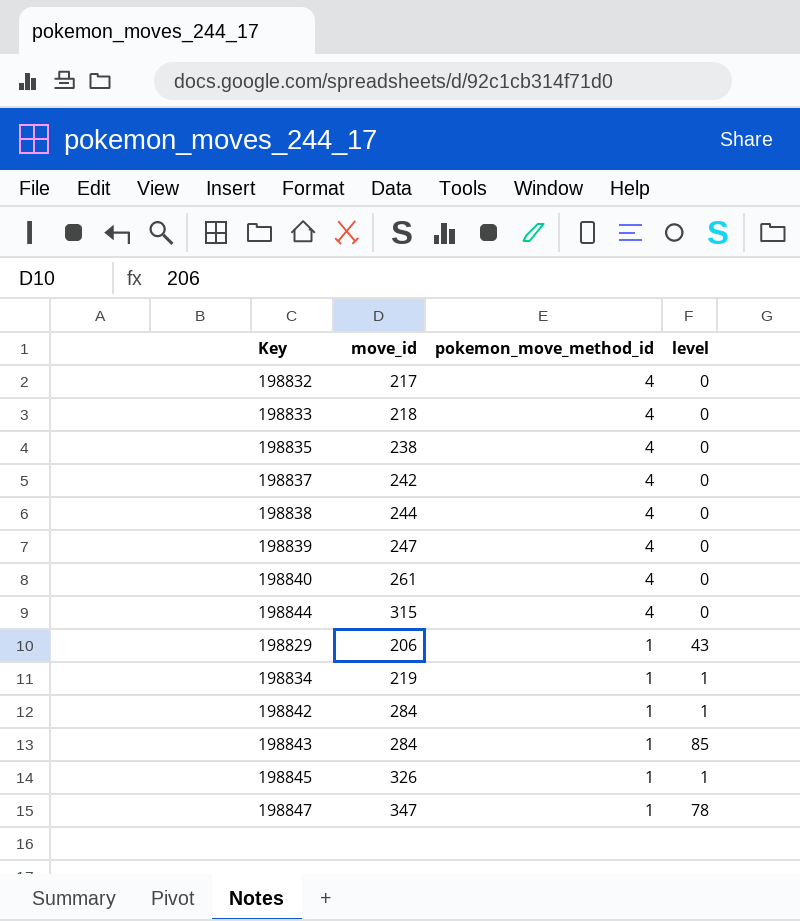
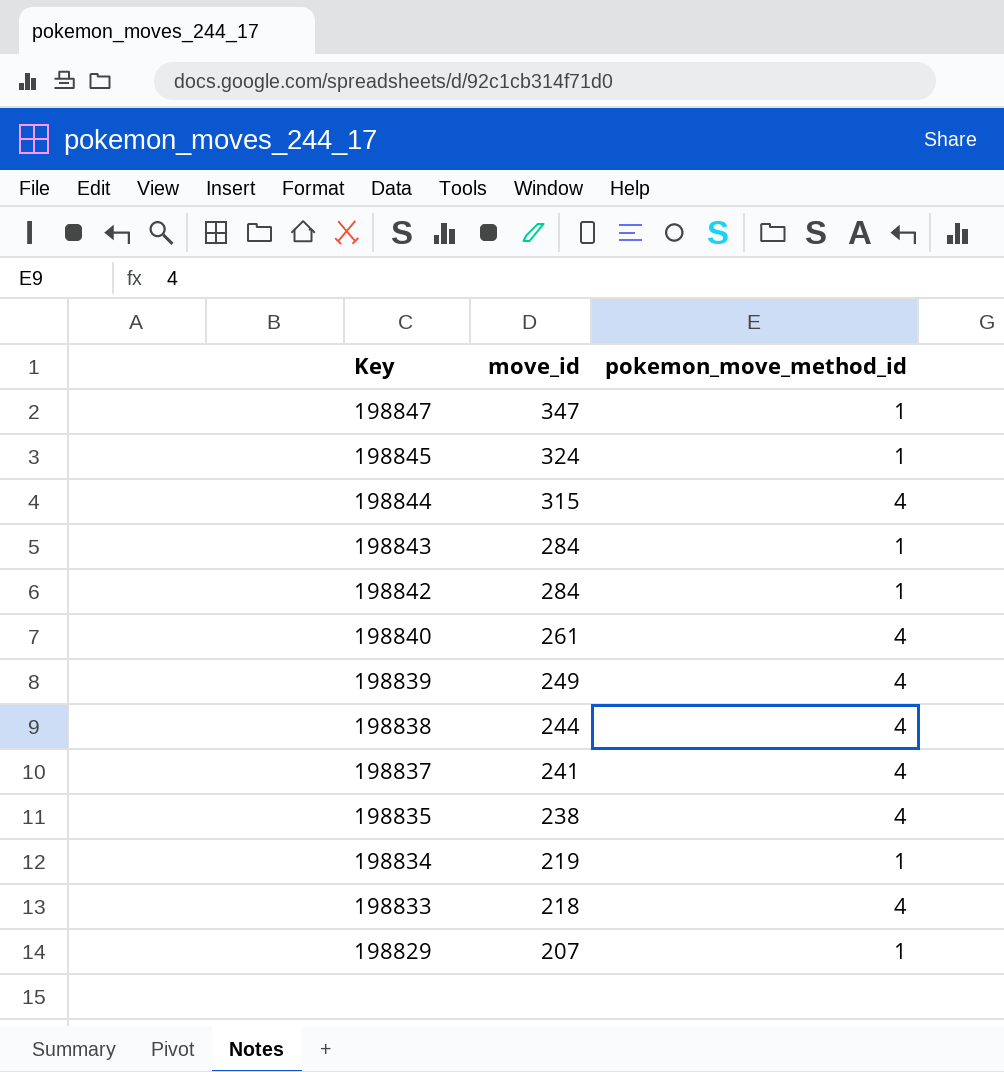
row order: pokemon_move_method_id descending -> Key descending
column level | position: 4 -> none
row 198832: 217 | 4 | 0 -> none
198845 | move_id: 326 -> 324
198839 | move_id: 247 -> 249
198837 | move_id: 242 -> 241
198829 | move_id: 206 -> 207

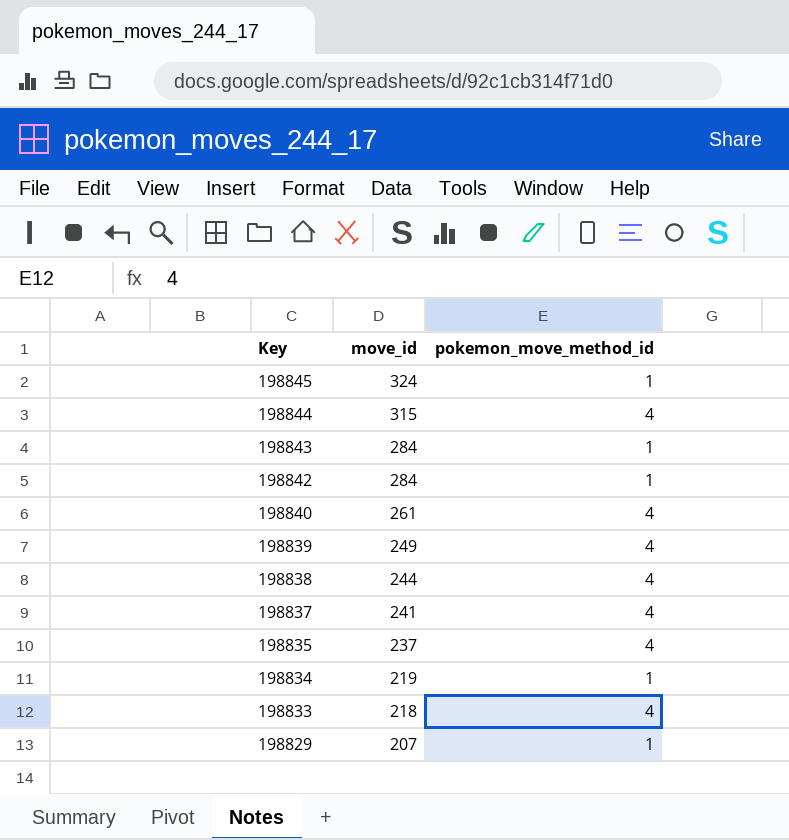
row 198847: 347 | 1 -> none
198835 | move_id: 238 -> 237

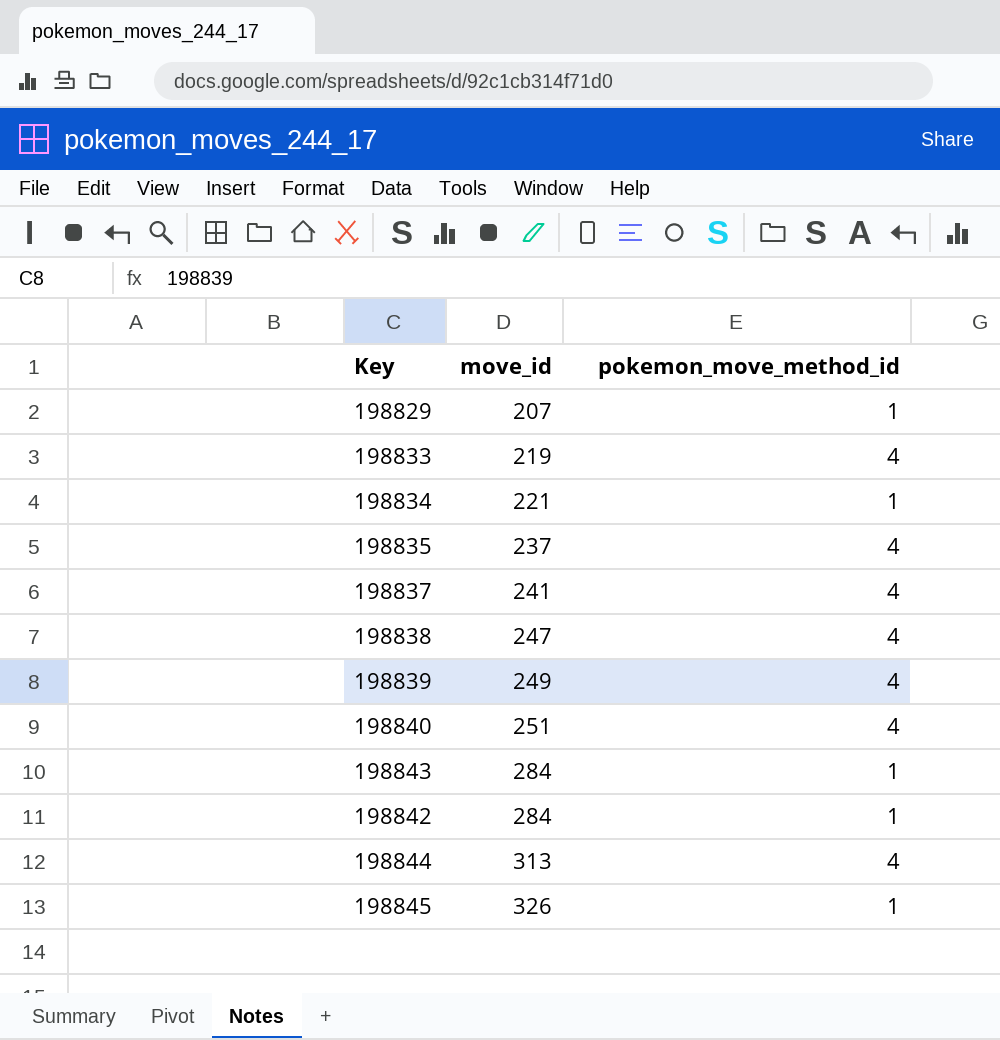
row order: Key descending -> move_id ascending
198833 | move_id: 218 -> 219
198834 | move_id: 219 -> 221
198838 | move_id: 244 -> 247
198840 | move_id: 261 -> 251
198844 | move_id: 315 -> 313
198845 | move_id: 324 -> 326

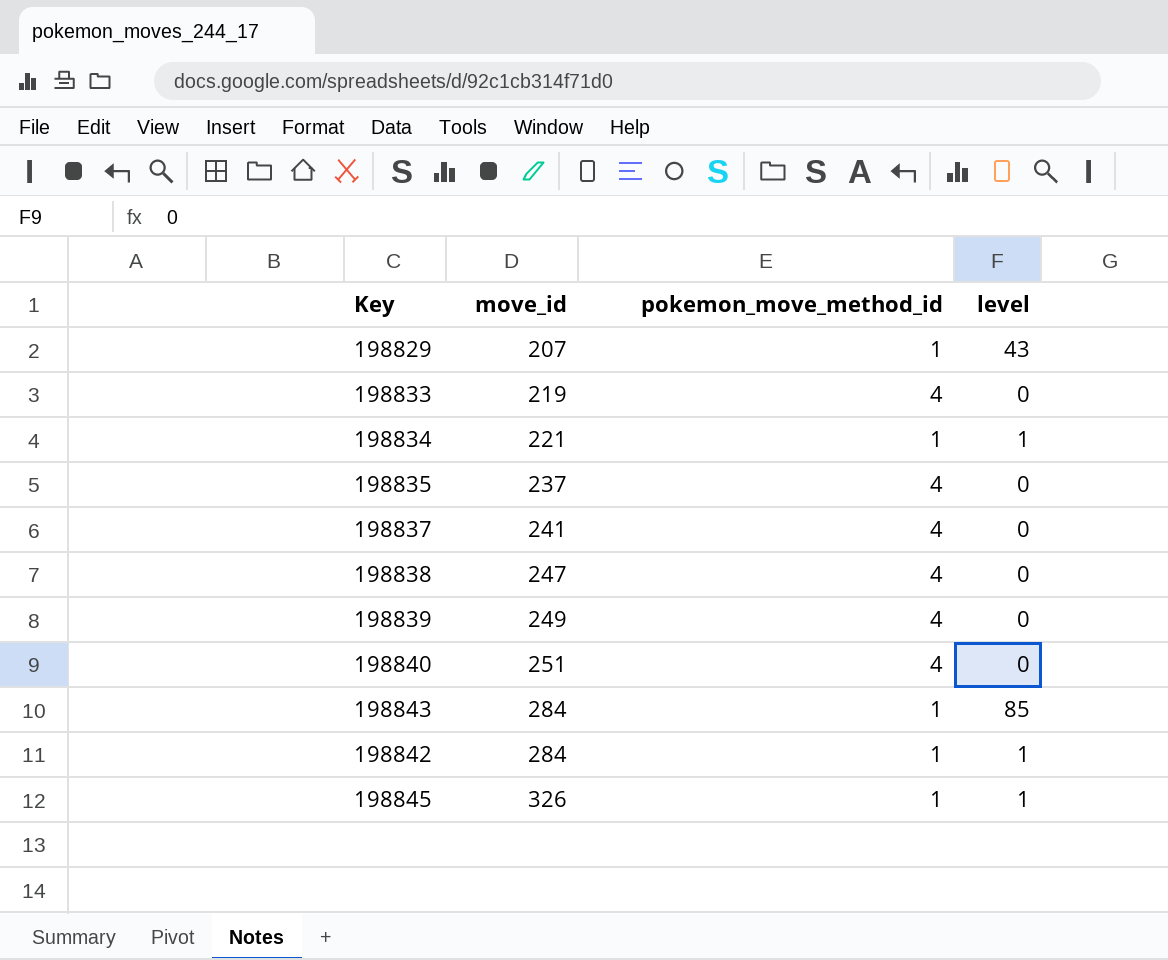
column level | position: none -> 4
row 198844: 313 | 4 -> none

